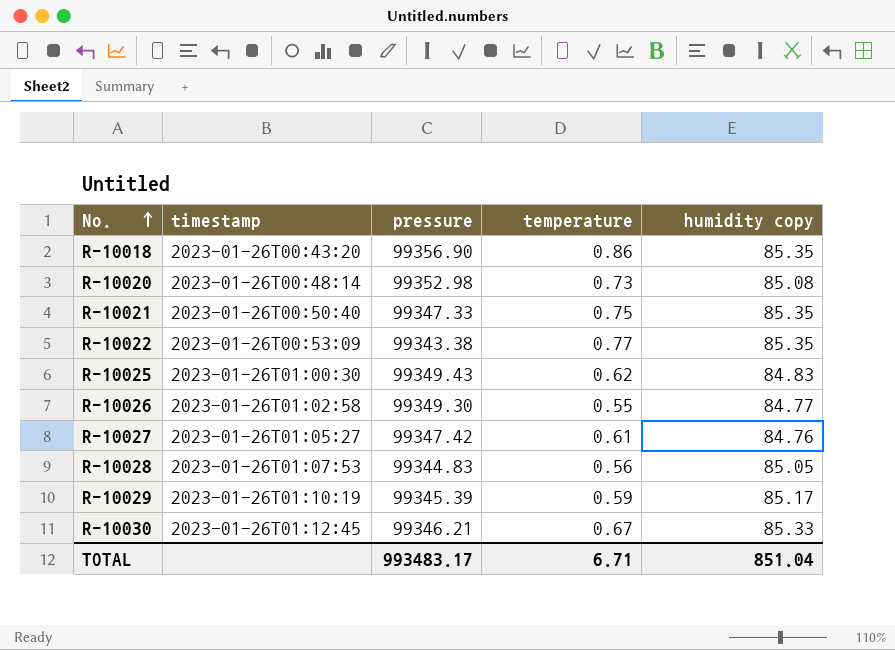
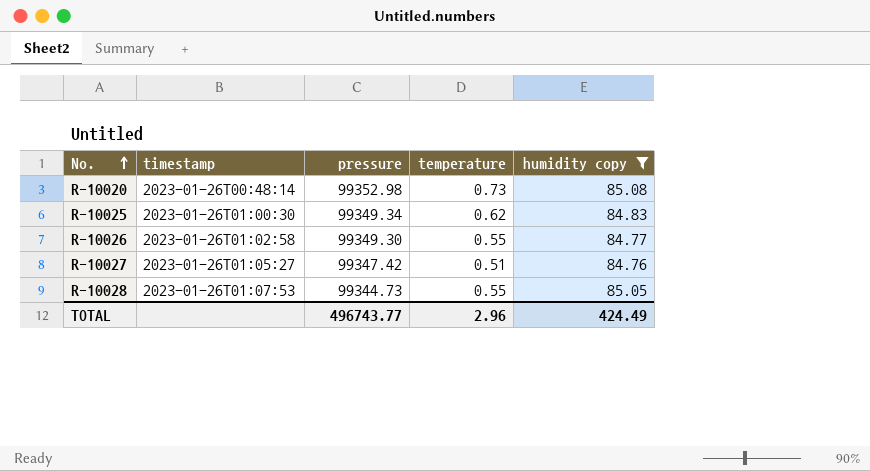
filter: none -> humidity copy <= 85.08
R-10025 | pressure: 99349.43 -> 99349.34
R-10027 | temperature: 0.61 -> 0.51
R-10028 | pressure: 99344.83 -> 99344.73
R-10028 | temperature: 0.56 -> 0.55
TOTAL | pressure: 993483.17 -> 496743.77
TOTAL | temperature: 6.71 -> 2.96
TOTAL | humidity copy: 851.04 -> 424.49

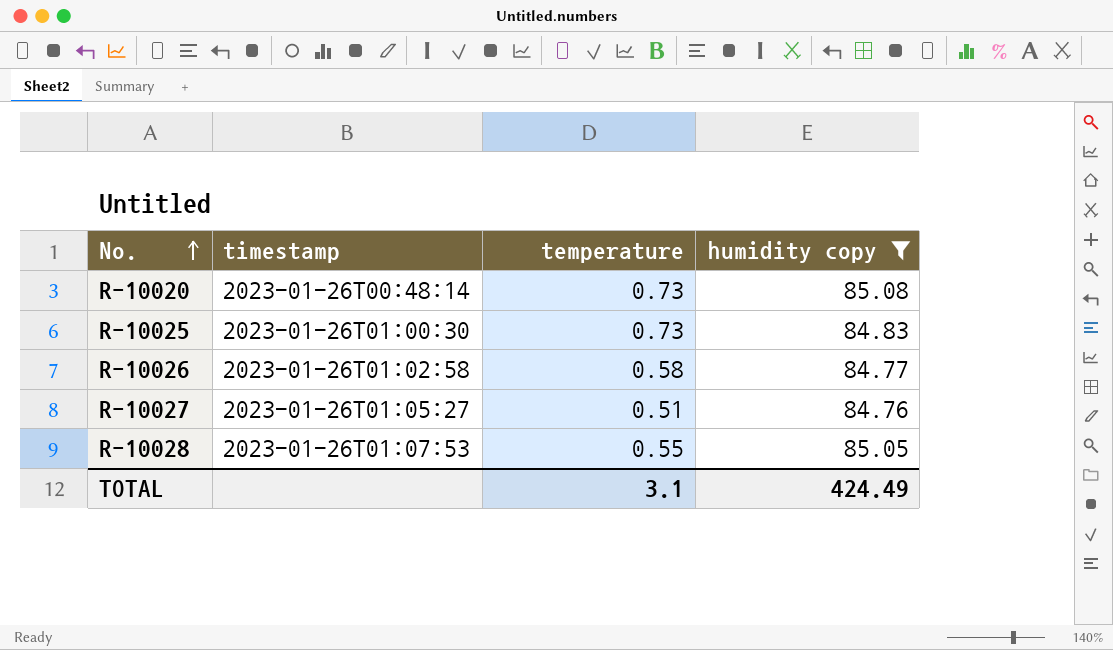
column pressure | position: 3 -> none
R-10025 | temperature: 0.62 -> 0.73
R-10026 | temperature: 0.55 -> 0.58
TOTAL | temperature: 2.96 -> 3.1

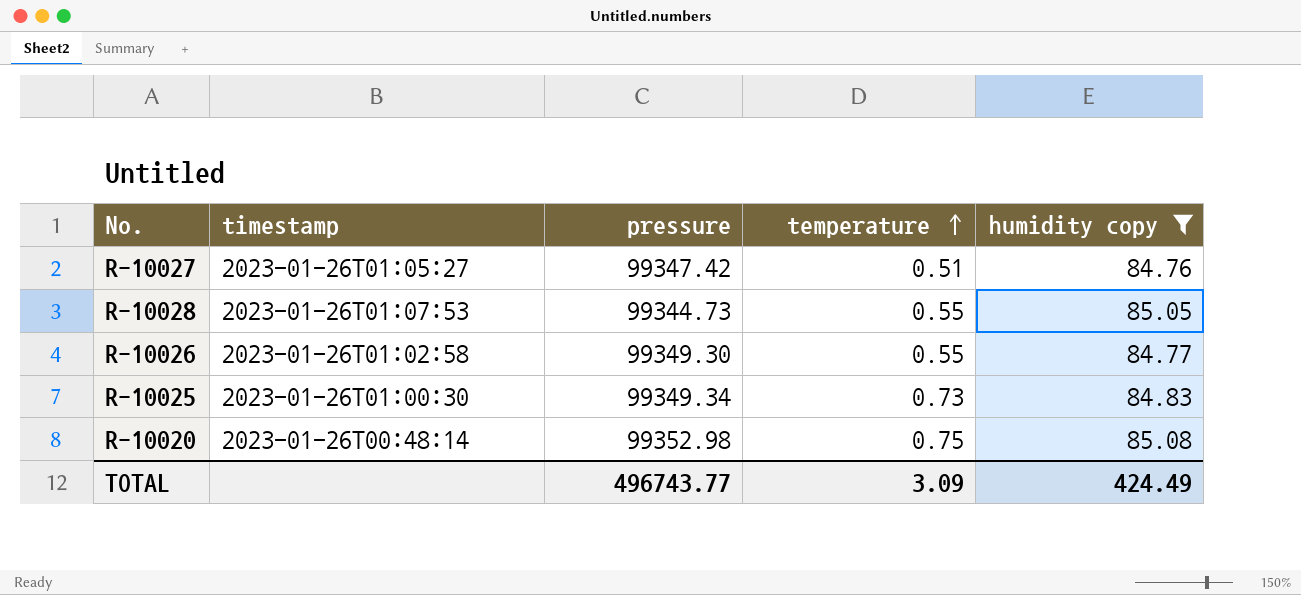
row order: No. ascending -> temperature ascending
column pressure | position: none -> 3
R-10026 | temperature: 0.58 -> 0.55
R-10020 | temperature: 0.73 -> 0.75
TOTAL | temperature: 3.1 -> 3.09

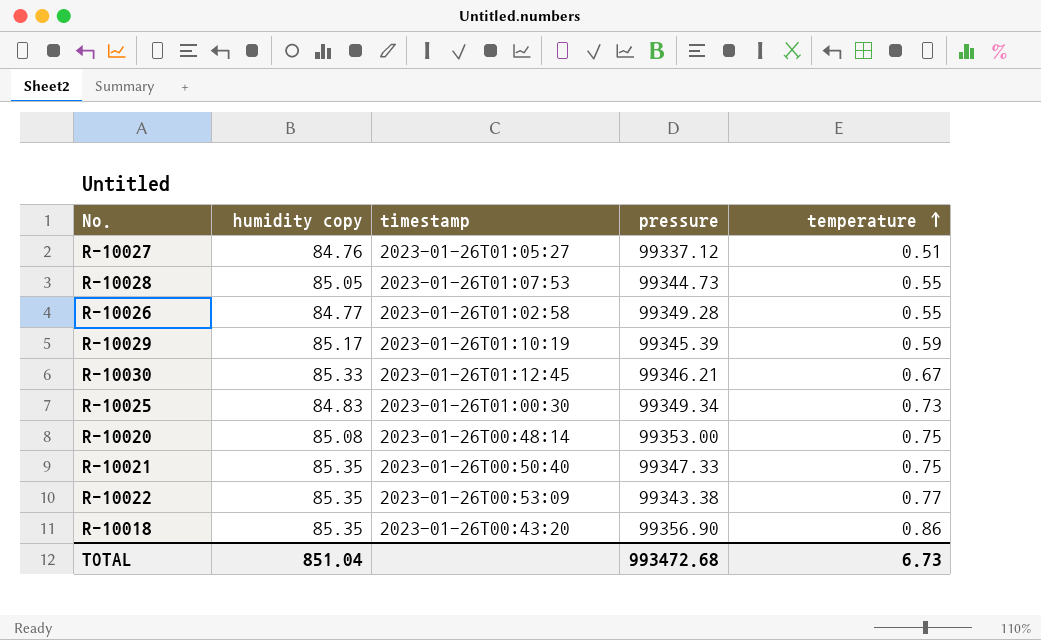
filter: humidity copy <= 85.08 -> none
column humidity copy | position: 5 -> 2
R-10027 | pressure: 99347.42 -> 99337.12
R-10026 | pressure: 99349.30 -> 99349.28
R-10020 | pressure: 99352.98 -> 99353.00
TOTAL | humidity copy: 424.49 -> 851.04
TOTAL | pressure: 496743.77 -> 993472.68
TOTAL | temperature: 3.09 -> 6.73

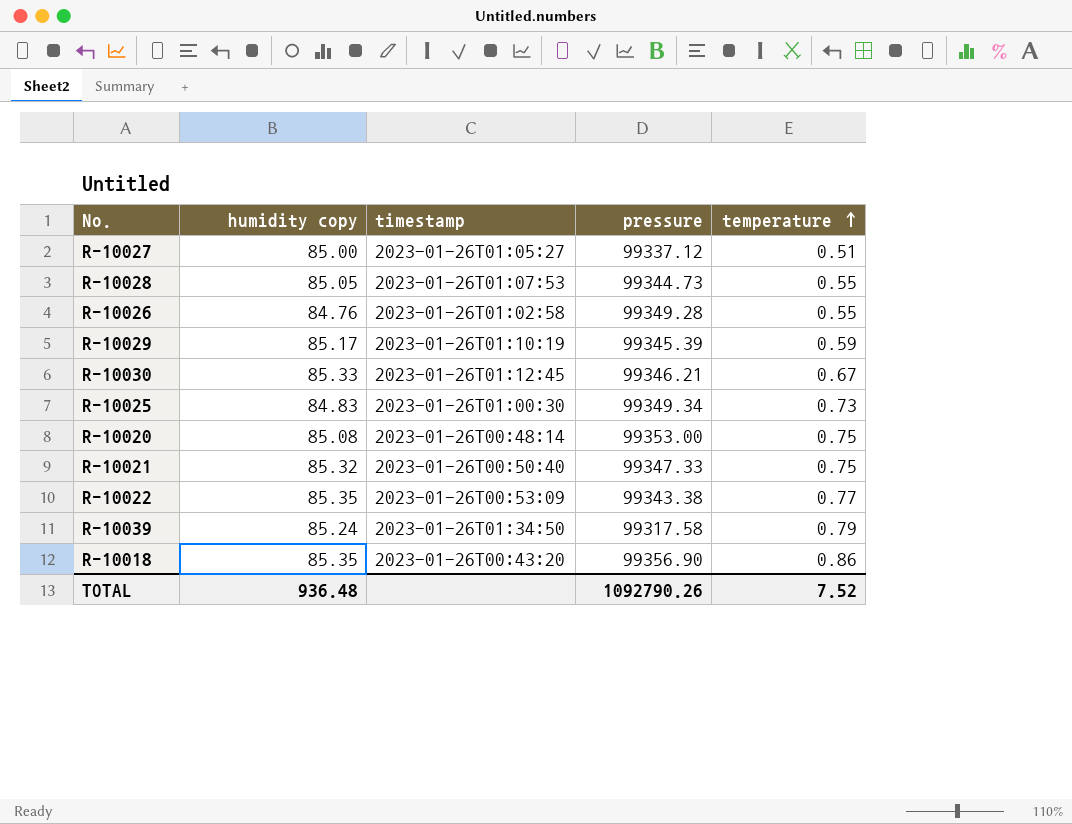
R-10027 | humidity copy: 84.76 -> 85.00
R-10026 | humidity copy: 84.77 -> 84.76
R-10021 | humidity copy: 85.35 -> 85.32
row R-10039: none -> 85.24 | 2023-01-26T01:34:50 | 99317.58 | 0.79
TOTAL | humidity copy: 851.04 -> 936.48
TOTAL | pressure: 993472.68 -> 1092790.26
TOTAL | temperature: 6.73 -> 7.52

